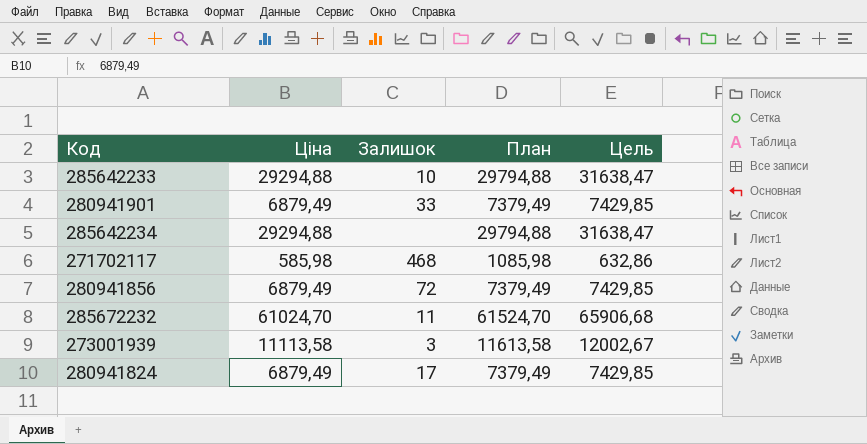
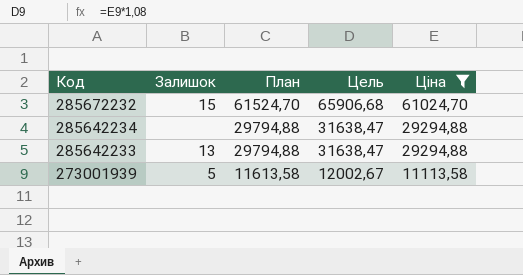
filter: none -> Ціна >= 11113,58
row order: none -> Код descending
column Ціна | position: 2 -> 5
285672232 | Залишок: 11 -> 15
285642233 | Залишок: 10 -> 13
273001939 | Залишок: 3 -> 5

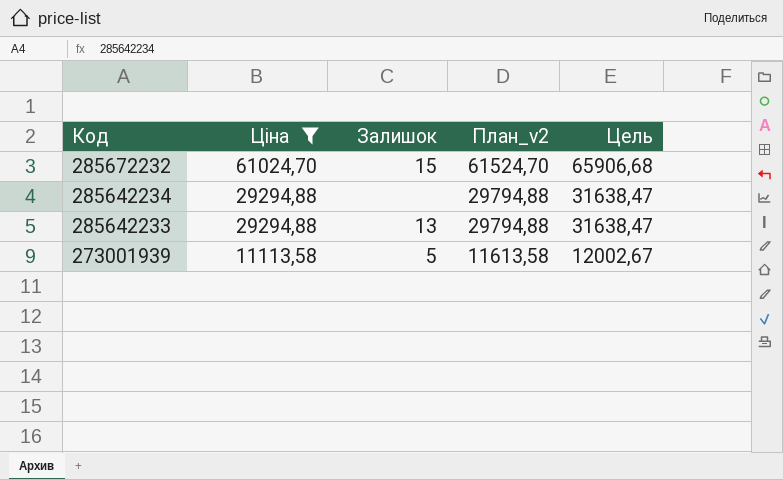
column Ціна | position: 5 -> 2
column name: План -> План_v2

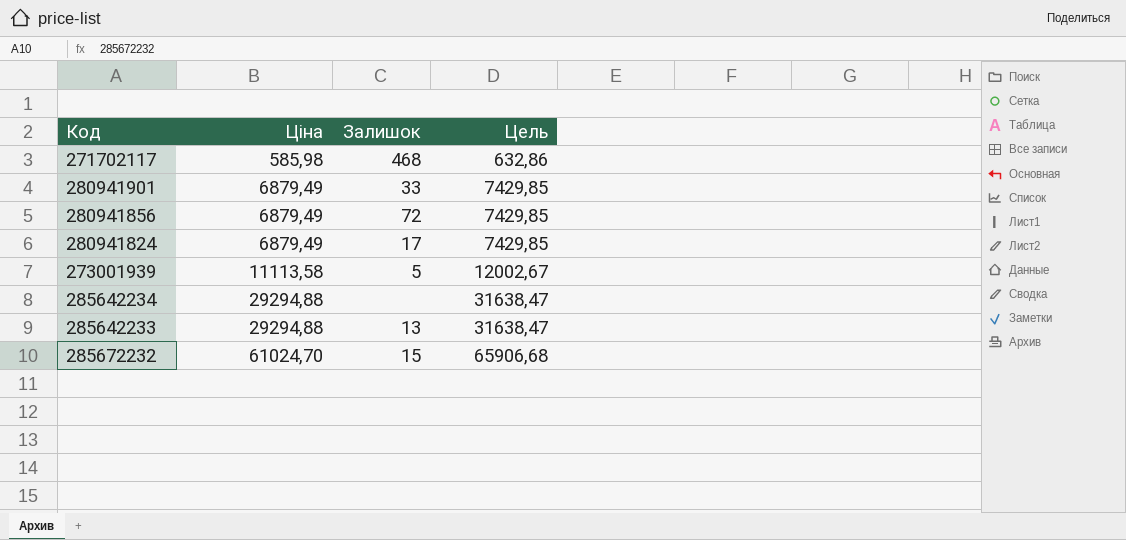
filter: Ціна >= 11113,58 -> none
row order: Код descending -> Ціна ascending
column План_v2 | formula: [Ціна] + 500 -> none

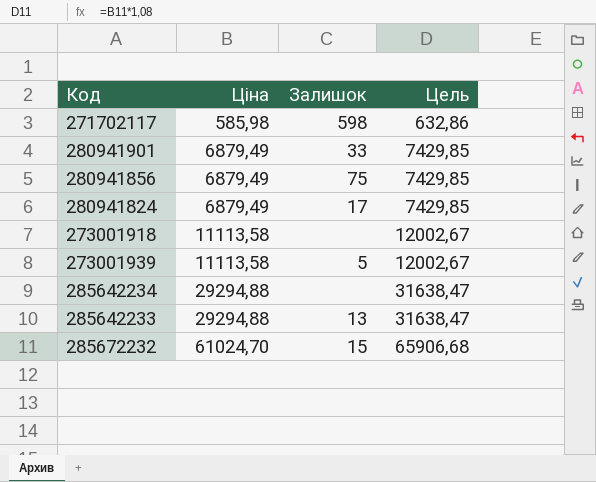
271702117 | Залишок: 468 -> 598
280941856 | Залишок: 72 -> 75
row 273001918: none -> 11113,58 | none | 12002,67

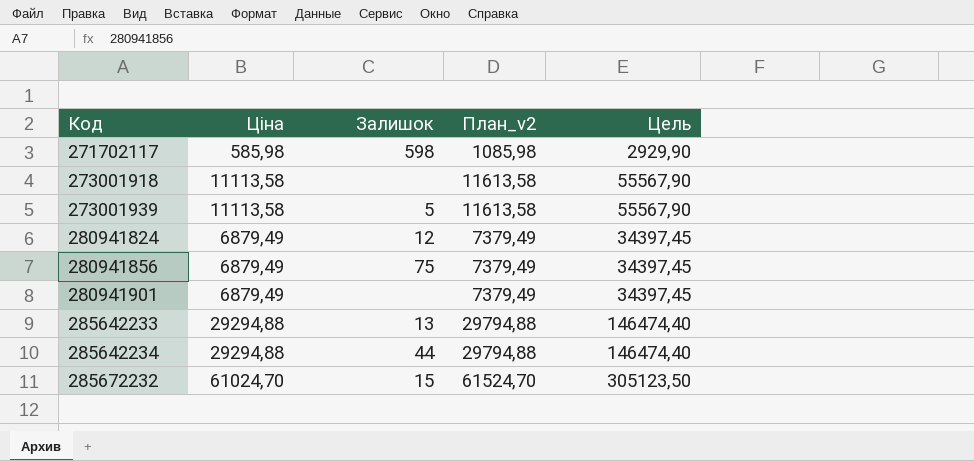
row order: Ціна ascending -> Код ascending
column План_v2 | formula: none -> [Ціна] + 500
column Цель | formula: [Ціна] * 1,08 -> [Ціна] * 5
280941824 | Залишок: 17 -> 12
280941901 | Залишок: 33 -> none
285642234 | Залишок: none -> 44

